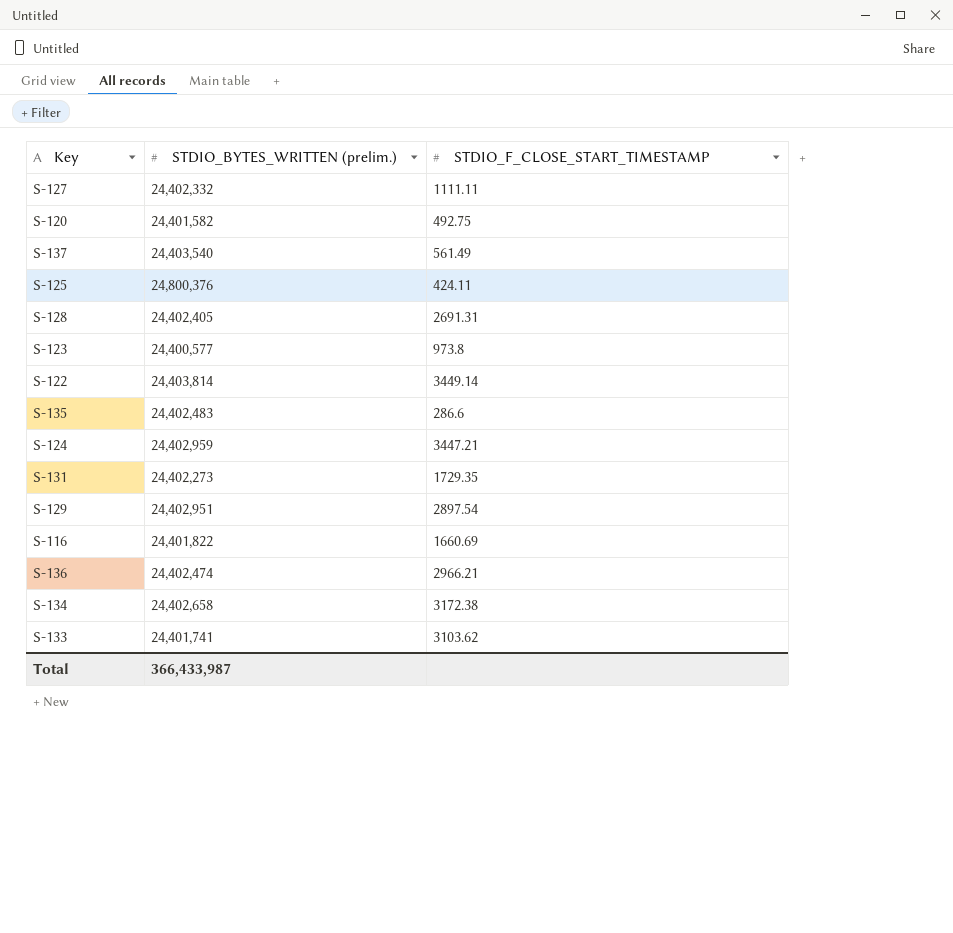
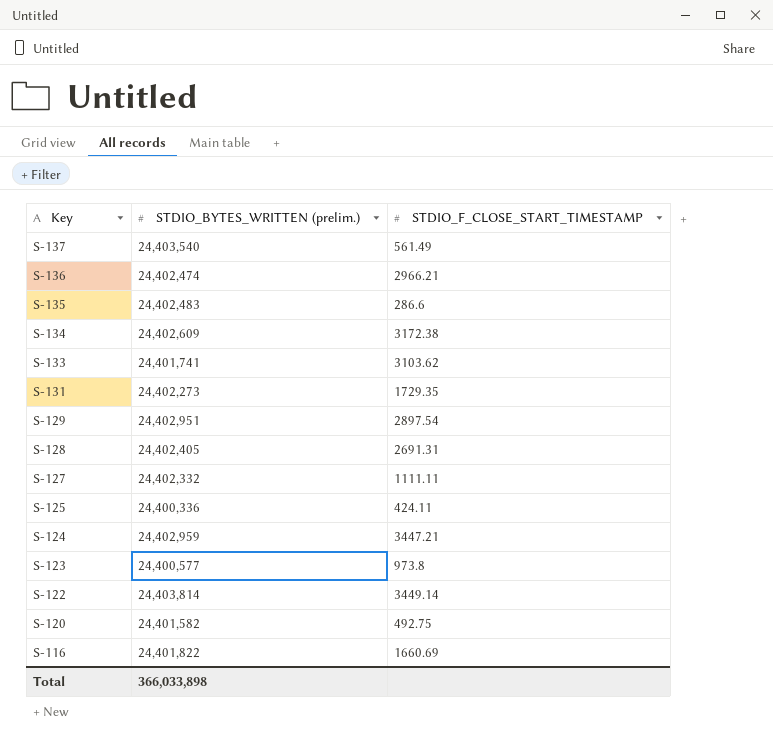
row order: none -> Key descending
S-134 | STDIO_BYTES_WRITTEN (prelim.): 24,402,658 -> 24,402,609
S-125 | STDIO_BYTES_WRITTEN (prelim.): 24,800,376 -> 24,400,336
Total | STDIO_BYTES_WRITTEN (prelim.): 366,433,987 -> 366,033,898

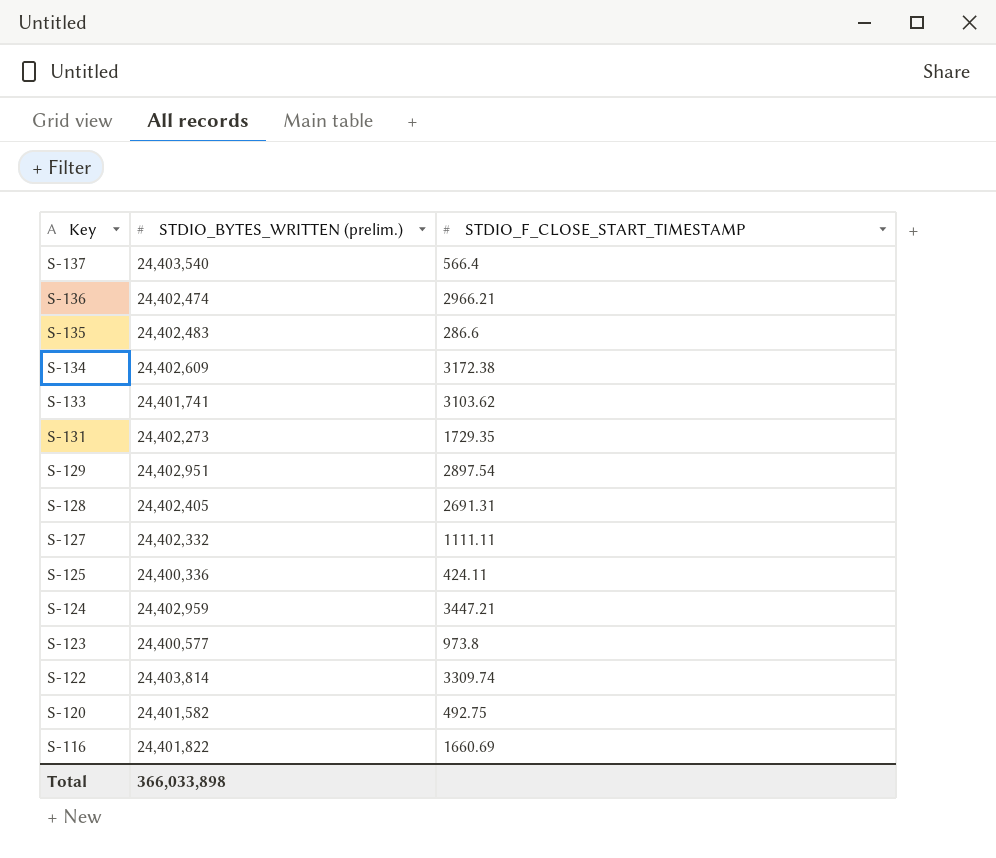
S-137 | STDIO_F_CLOSE_START_TIMESTAMP: 561.49 -> 566.4
S-122 | STDIO_F_CLOSE_START_TIMESTAMP: 3449.14 -> 3309.74

